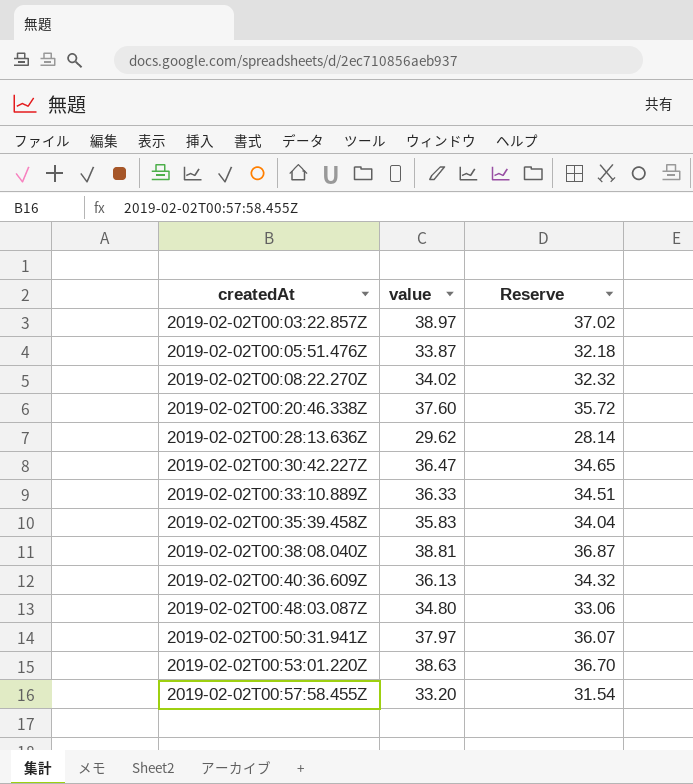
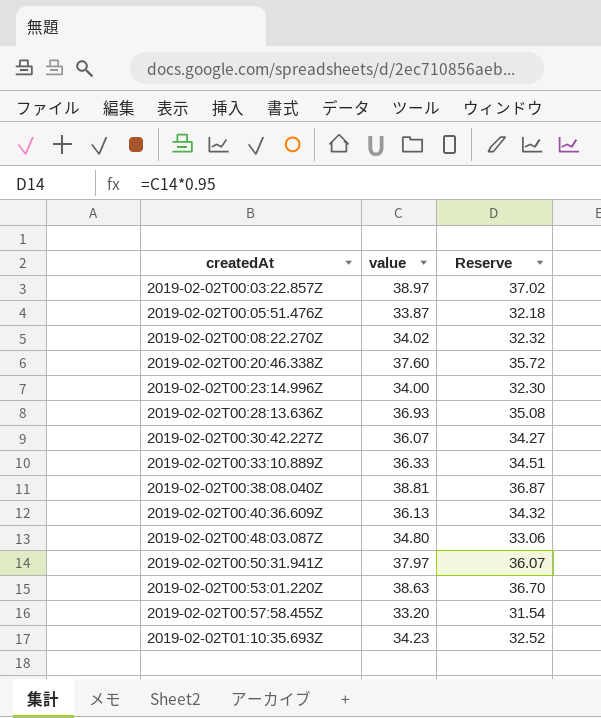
row 2019-02-02T00:35:39.458Z: 35.83 | 34.04 -> none
row 2019-02-02T00:23:14.996Z: none -> 34.00 | 32.30
2019-02-02T00:28:13.636Z | value: 29.62 -> 36.93
2019-02-02T00:28:13.636Z | Reserve: 28.14 -> 35.08
2019-02-02T00:30:42.227Z | value: 36.47 -> 36.07
2019-02-02T00:30:42.227Z | Reserve: 34.65 -> 34.27
row 2019-02-02T01:10:35.693Z: none -> 34.23 | 32.52

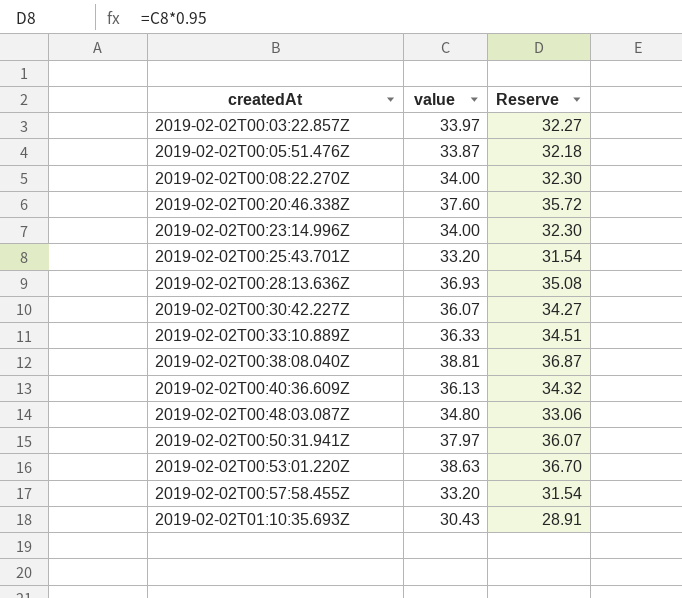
2019-02-02T00:03:22.857Z | value: 38.97 -> 33.97
2019-02-02T00:03:22.857Z | Reserve: 37.02 -> 32.27
2019-02-02T00:08:22.270Z | value: 34.02 -> 34.00
2019-02-02T00:08:22.270Z | Reserve: 32.32 -> 32.30
row 2019-02-02T00:25:43.701Z: none -> 33.20 | 31.54
2019-02-02T01:10:35.693Z | value: 34.23 -> 30.43
2019-02-02T01:10:35.693Z | Reserve: 32.52 -> 28.91

